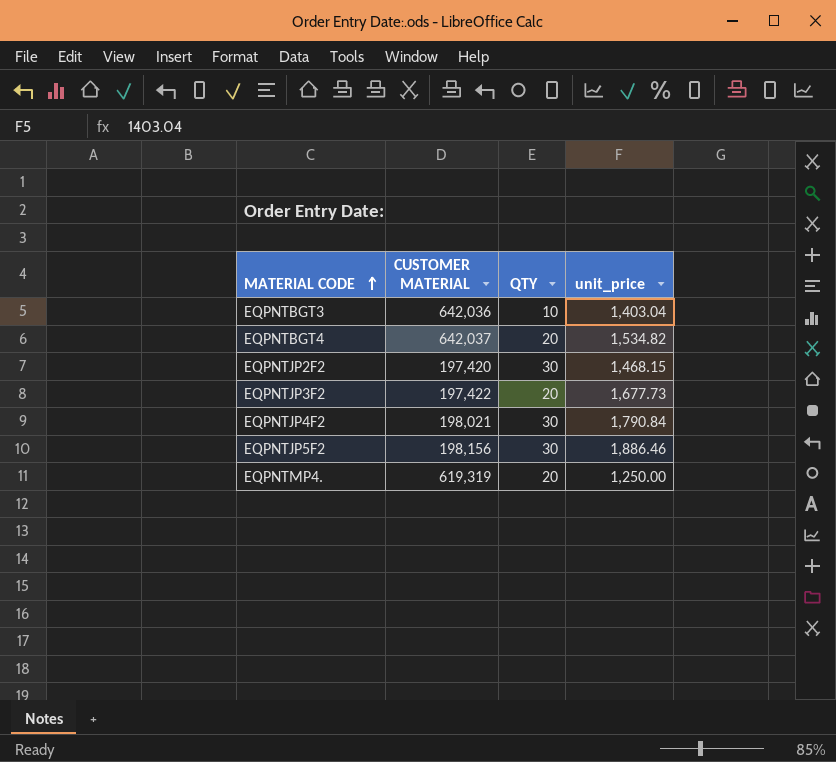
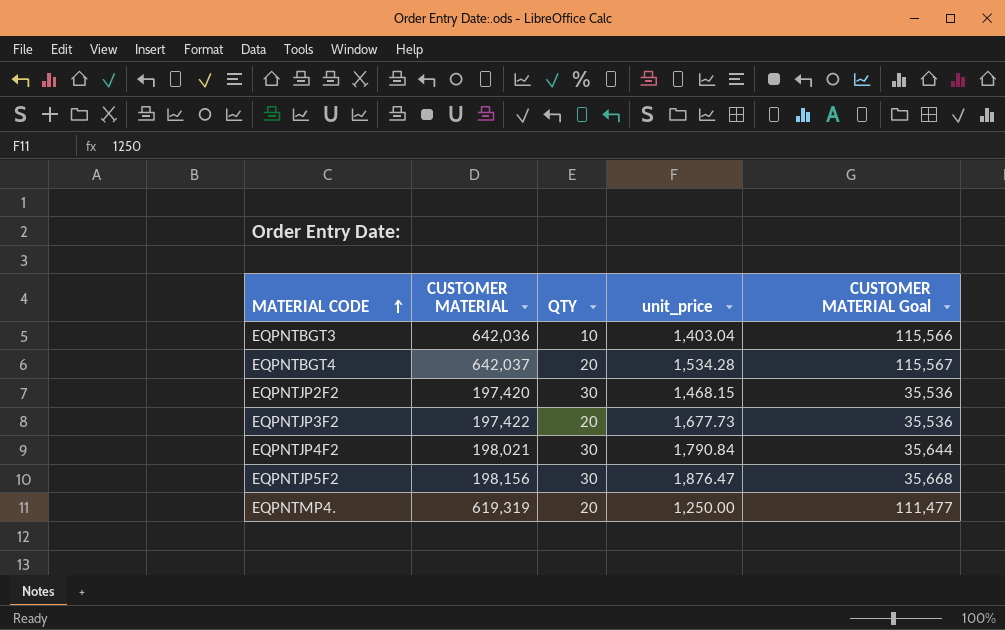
column CUSTOMER MATERIAL Goal | formula: none -> [CUSTOMER MATERIAL] * 0.18
EQPNTBGT4 | unit_price: 1,534.82 -> 1,534.28
EQPNTJP5F2 | unit_price: 1,886.46 -> 1,876.47

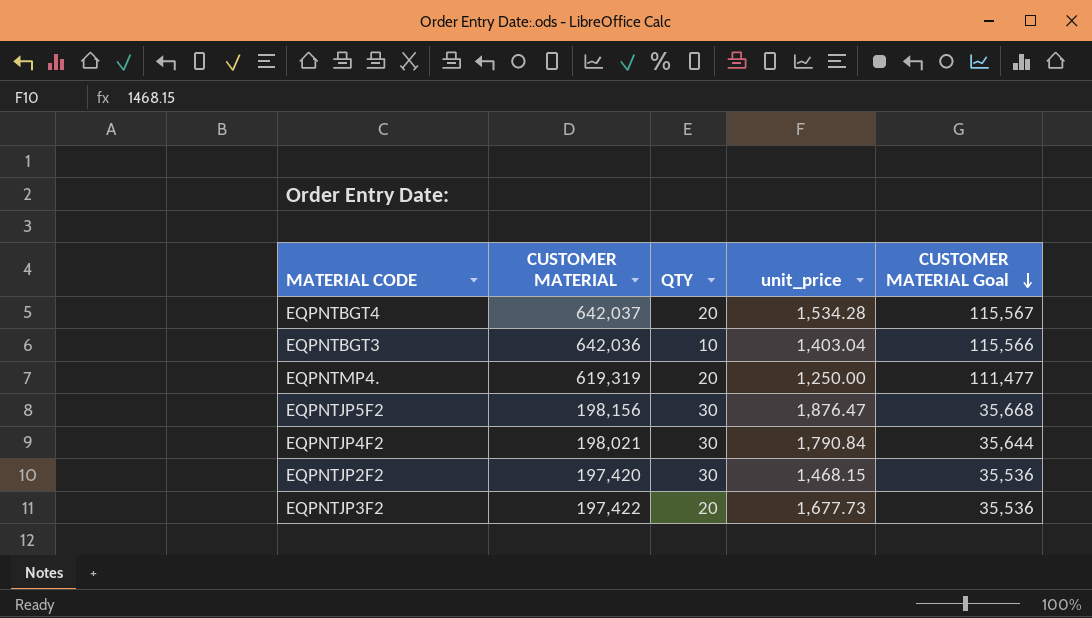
row order: MATERIAL CODE ascending -> CUSTOMER MATERIAL Goal descending

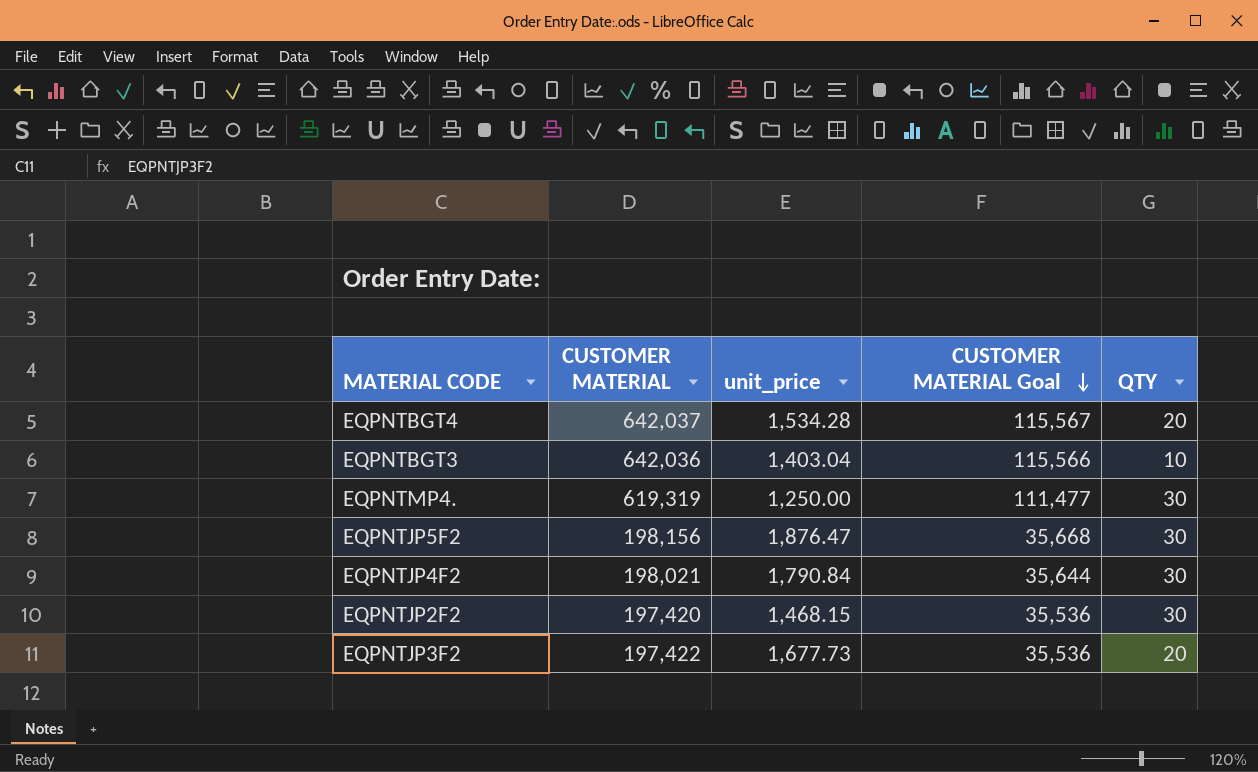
column QTY | position: 3 -> 5
EQPNTMP4. | QTY: 20 -> 30

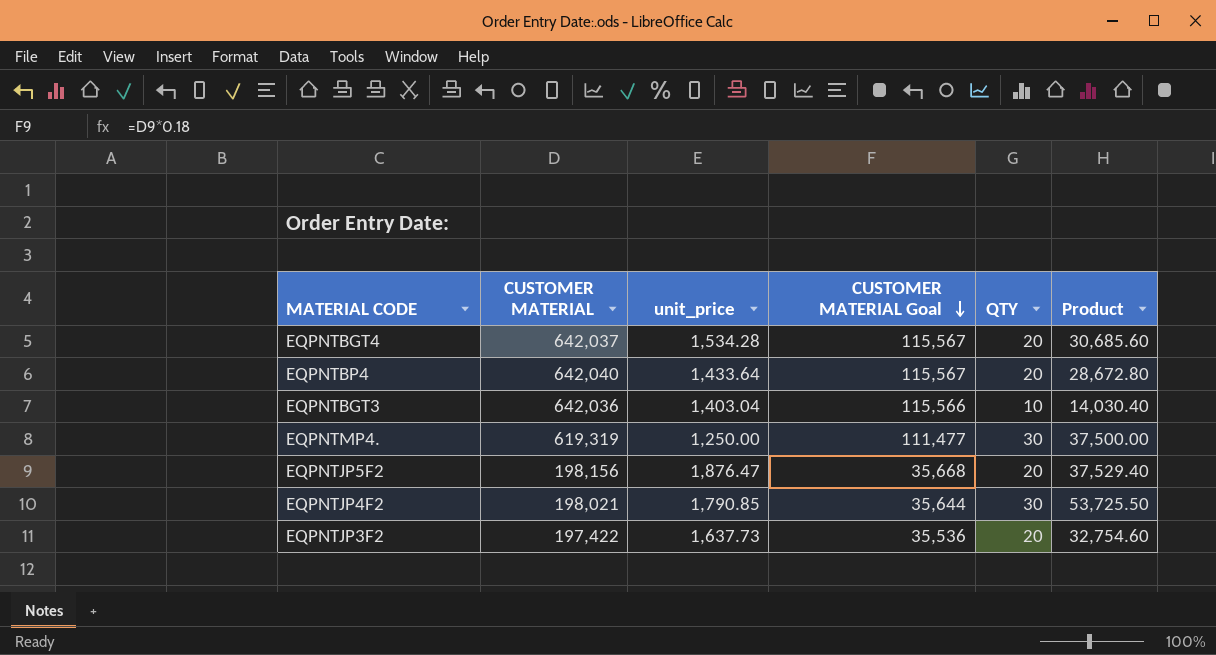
column Product | formula: none -> [unit_price] * [QTY]
row EQPNTJP2F2: 197,420 | 1,468.15 | 35,536 | 30 -> none
row EQPNTBP4: none -> 642,040 | 1,433.64 | 115,567 | 20 | 28,672.80
EQPNTJP5F2 | QTY: 30 -> 20
EQPNTJP4F2 | unit_price: 1,790.84 -> 1,790.85
EQPNTJP3F2 | unit_price: 1,677.73 -> 1,637.73

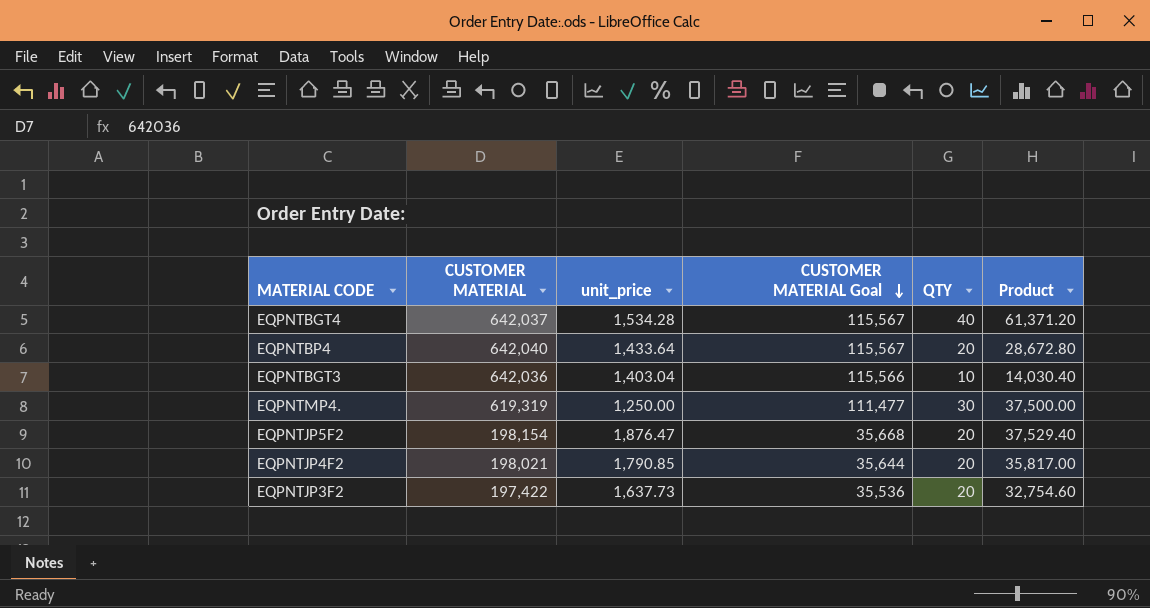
EQPNTBGT4 | QTY: 20 -> 40
EQPNTBGT4 | Product: 30,685.60 -> 61,371.20
EQPNTJP5F2 | CUSTOMER MATERIAL: 198,156 -> 198,154
EQPNTJP4F2 | QTY: 30 -> 20
EQPNTJP4F2 | Product: 53,725.50 -> 35,817.00

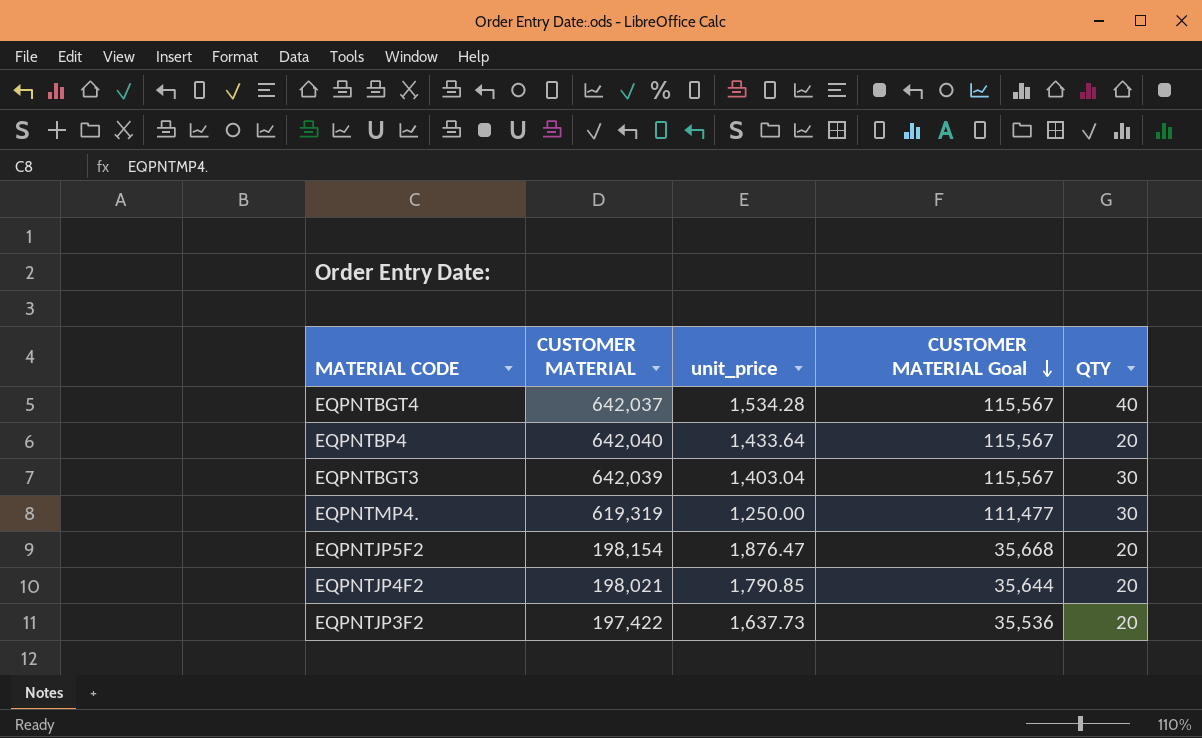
column Product | formula: [unit_price] * [QTY] -> none
EQPNTBGT3 | CUSTOMER MATERIAL: 642,036 -> 642,039
EQPNTBGT3 | CUSTOMER MATERIAL Goal: 115,566 -> 115,567
EQPNTBGT3 | QTY: 10 -> 30

